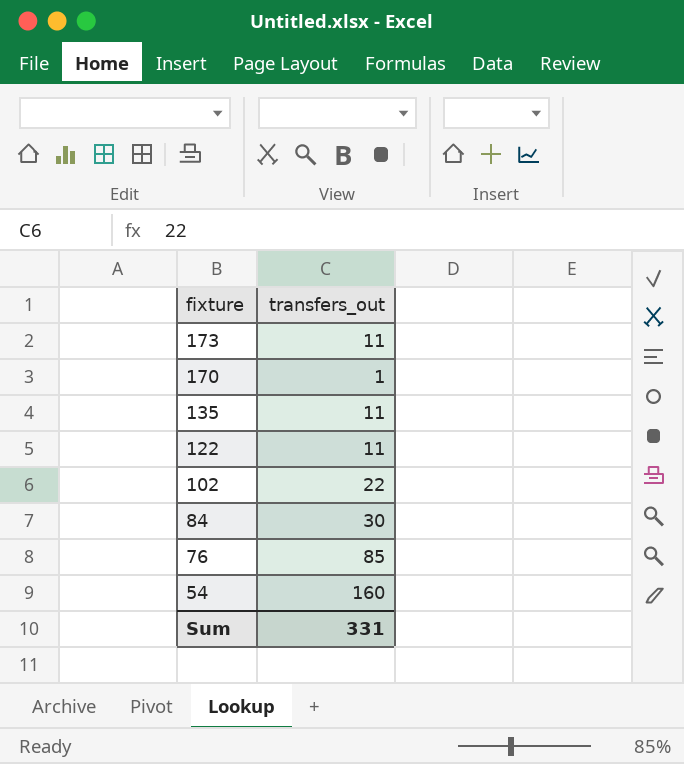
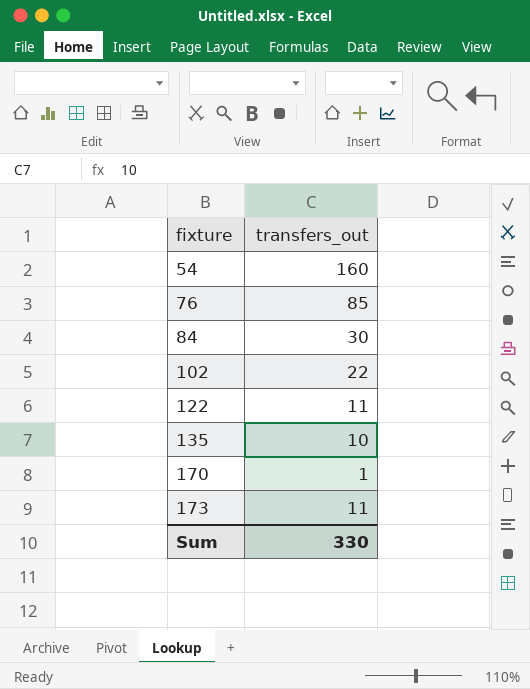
row order: fixture descending -> fixture ascending
135 | transfers_out: 11 -> 10
Sum | transfers_out: 331 -> 330

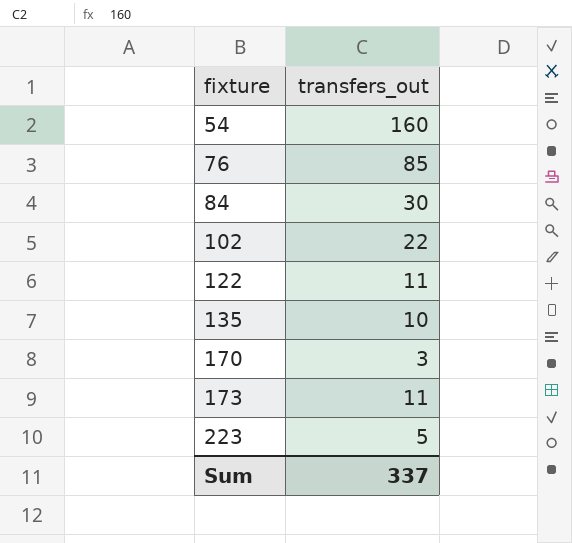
170 | transfers_out: 1 -> 3
row 223: none -> 5
Sum | transfers_out: 330 -> 337

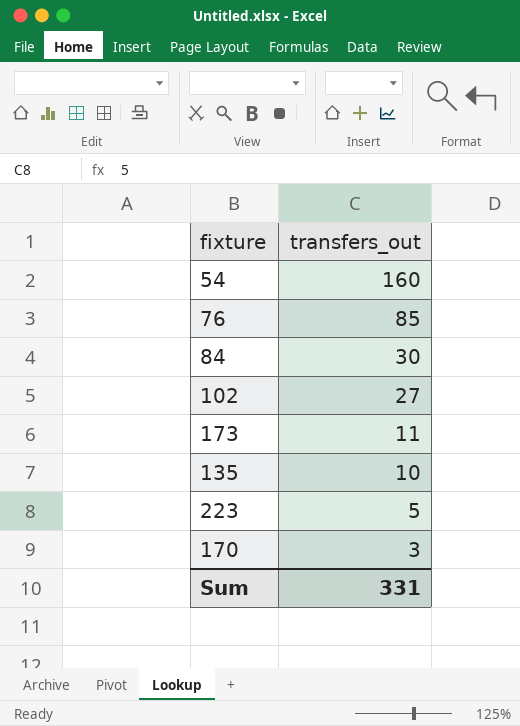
row order: fixture ascending -> transfers_out descending
row 122: 11 -> none
102 | transfers_out: 22 -> 27
Sum | transfers_out: 337 -> 331

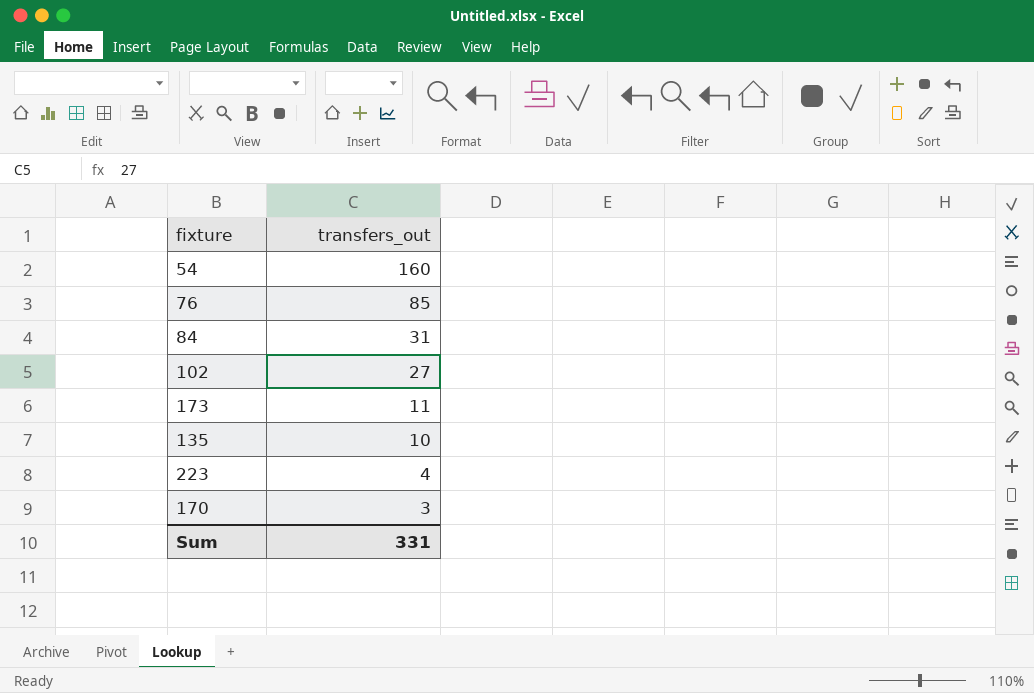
84 | transfers_out: 30 -> 31
223 | transfers_out: 5 -> 4

